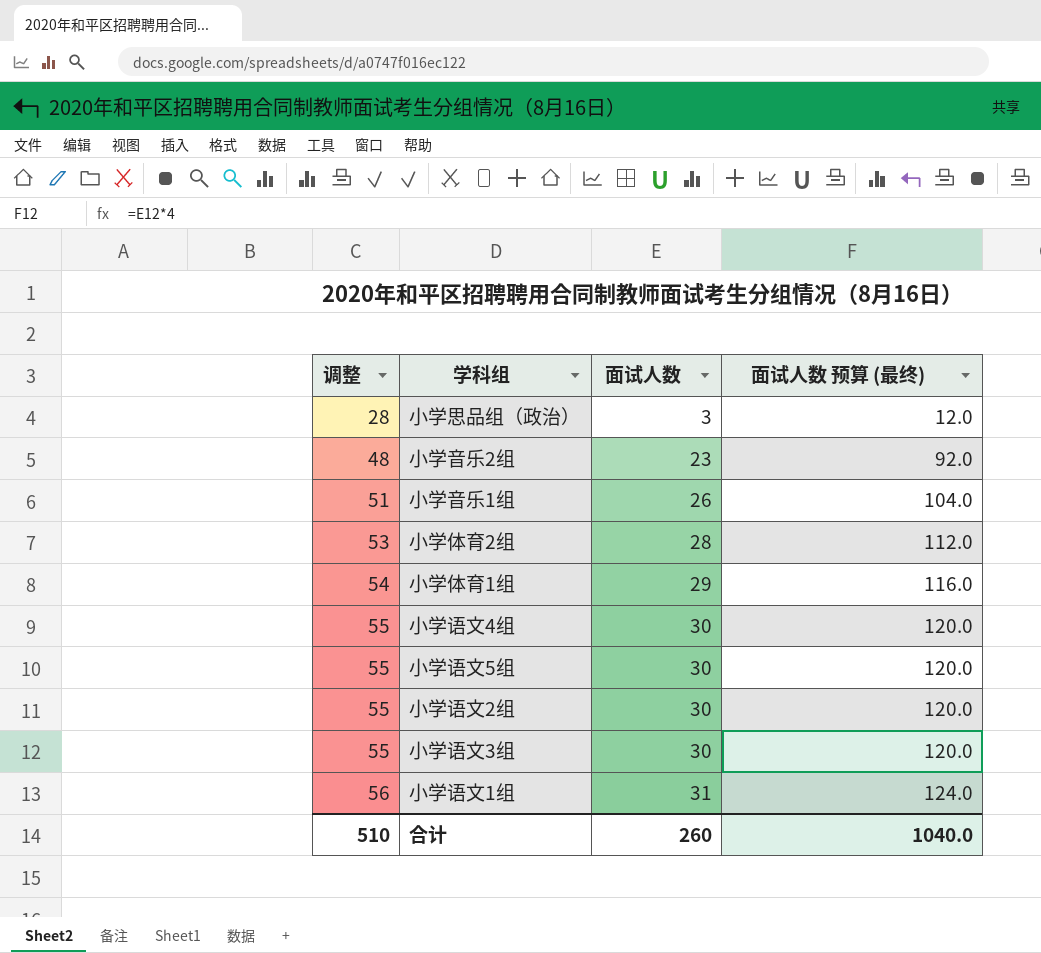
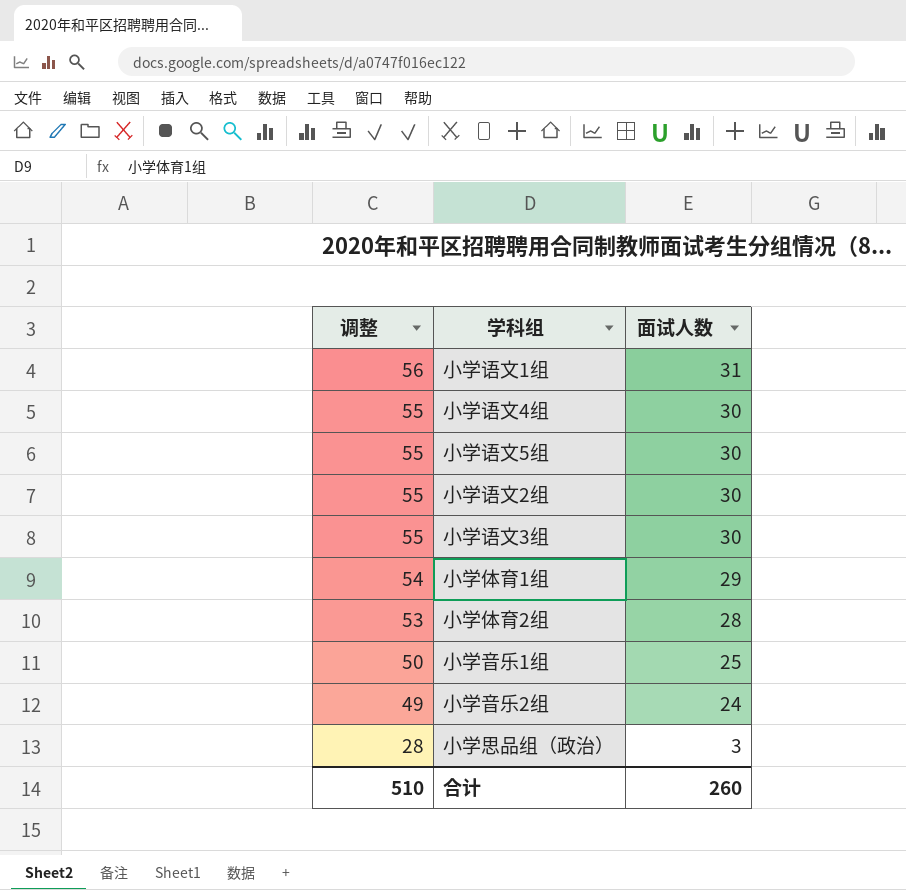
row order: 调整 ascending -> 调整 descending
column 面试人数 预算 (最终) | formula: [面试人数] * 4 -> none
小学音乐1组 | 调整: 51 -> 50
小学音乐1组 | 面试人数: 26 -> 25
小学音乐2组 | 调整: 48 -> 49
小学音乐2组 | 面试人数: 23 -> 24

